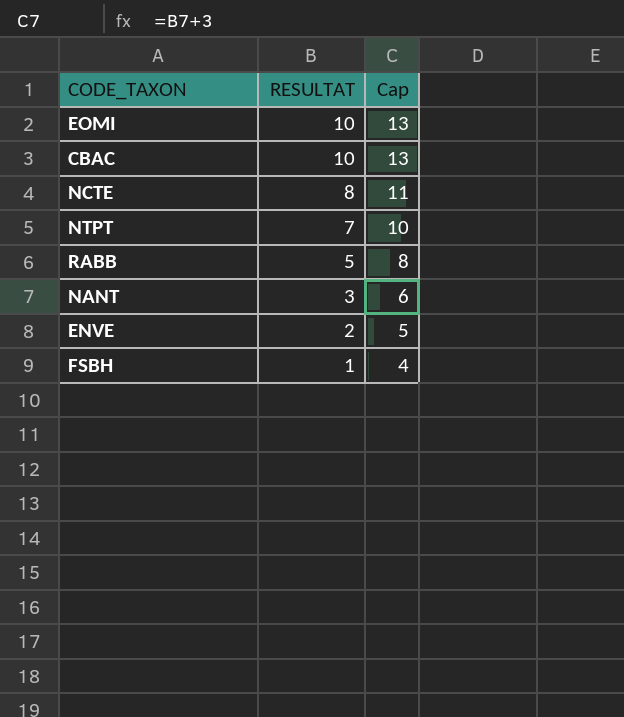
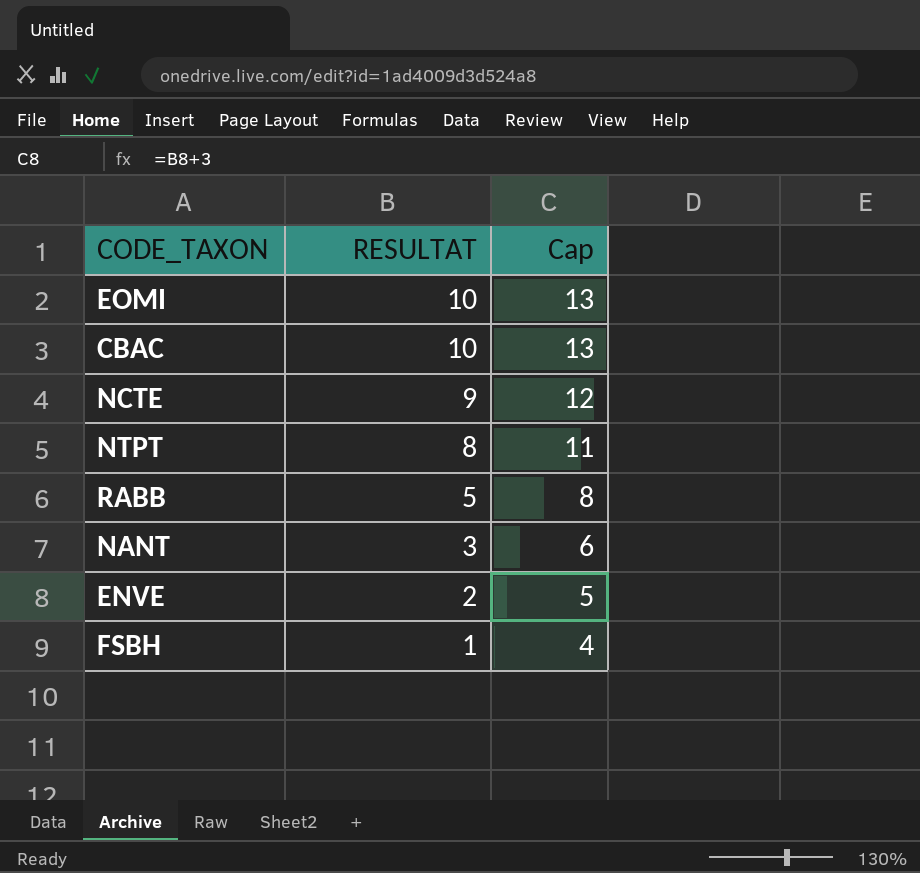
NCTE | RESULTAT: 8 -> 9
NCTE | Cap: 11 -> 12
NTPT | RESULTAT: 7 -> 8
NTPT | Cap: 10 -> 11

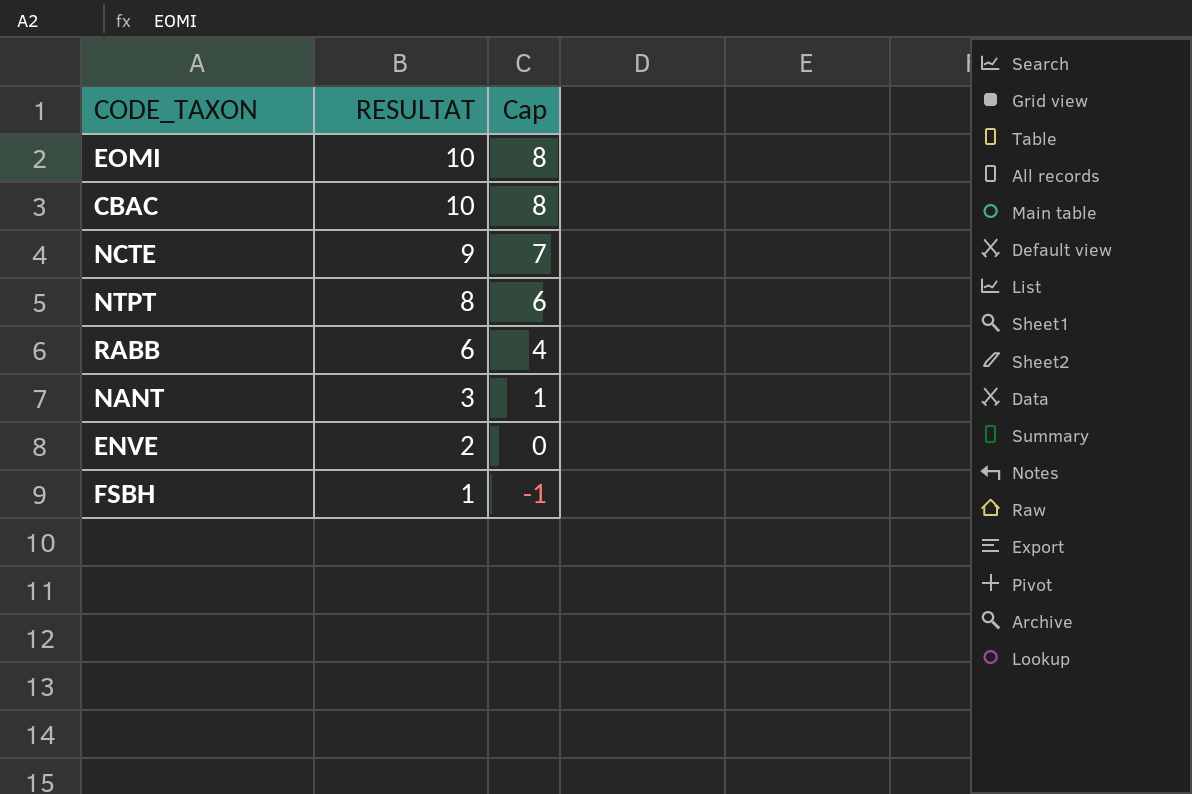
column Cap | formula: [RESULTAT] + 3 -> [RESULTAT] - 2
RABB | RESULTAT: 5 -> 6

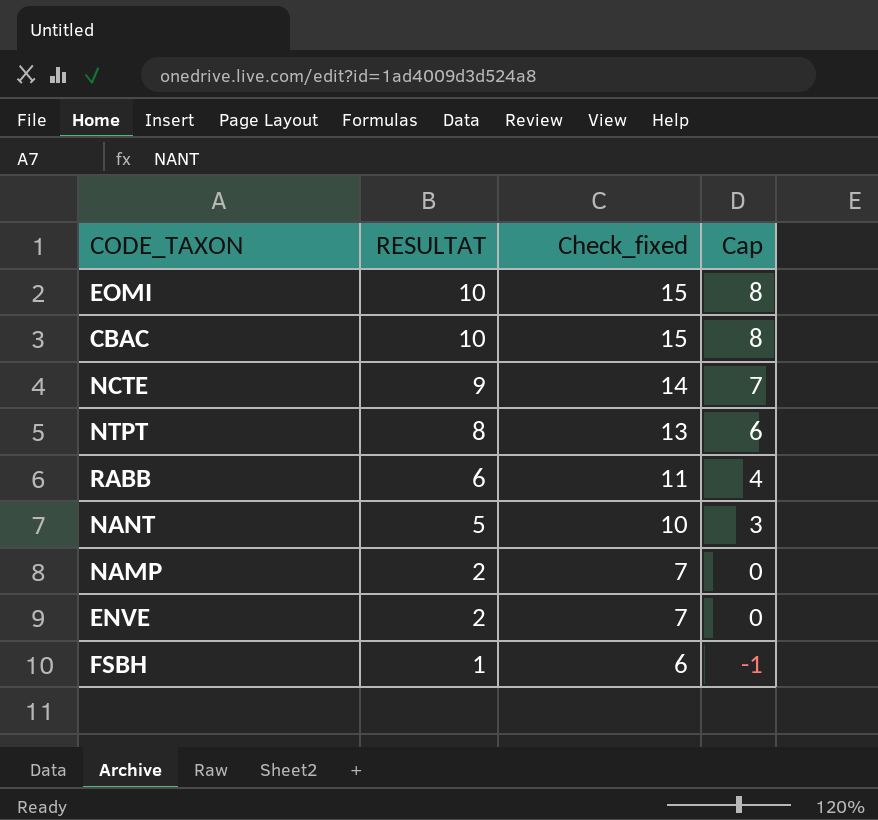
column Check_fixed | formula: none -> [RESULTAT] + 5
NANT | RESULTAT: 3 -> 5
NANT | Cap: 1 -> 3
row NAMP: none -> 2 | 7 | 0

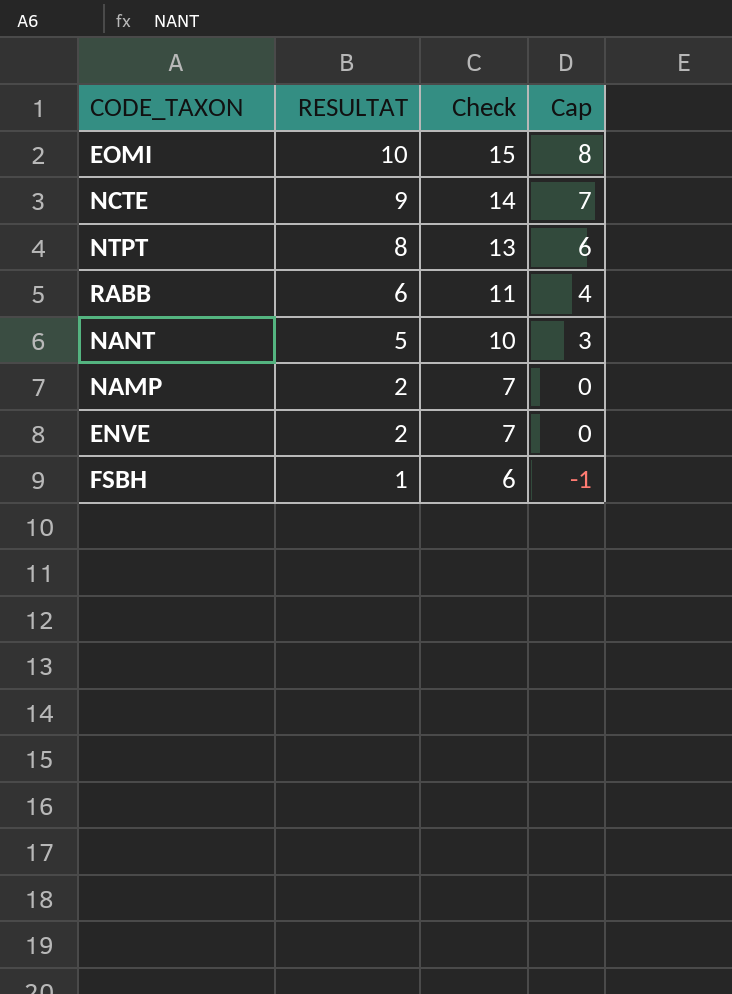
column name: Check_fixed -> Check
row CBAC: 10 | 15 | 8 -> none

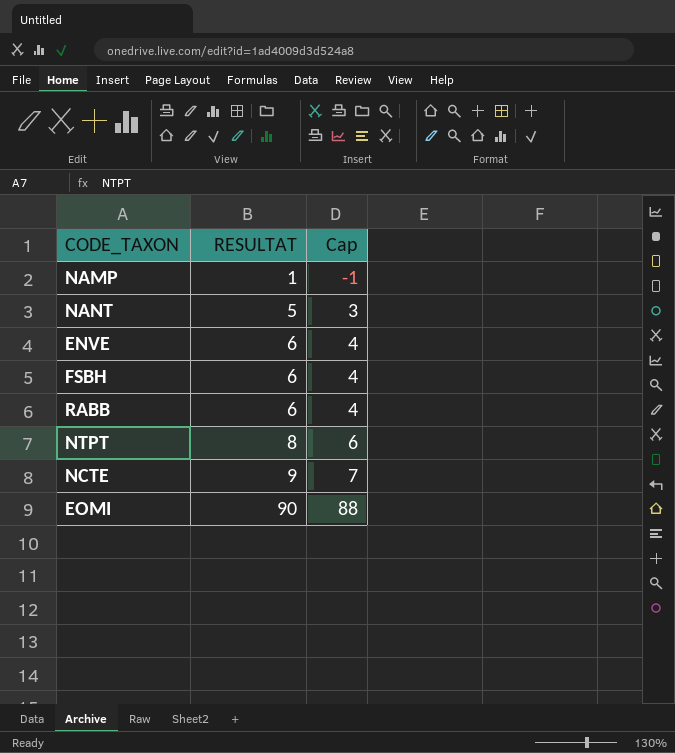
row order: RESULTAT descending -> RESULTAT ascending
column Check | formula: [RESULTAT] + 5 -> none
NAMP | RESULTAT: 2 -> 1
NAMP | Cap: 0 -> -1
ENVE | RESULTAT: 2 -> 6
ENVE | Cap: 0 -> 4
FSBH | RESULTAT: 1 -> 6
FSBH | Cap: -1 -> 4
EOMI | RESULTAT: 10 -> 90
EOMI | Cap: 8 -> 88

